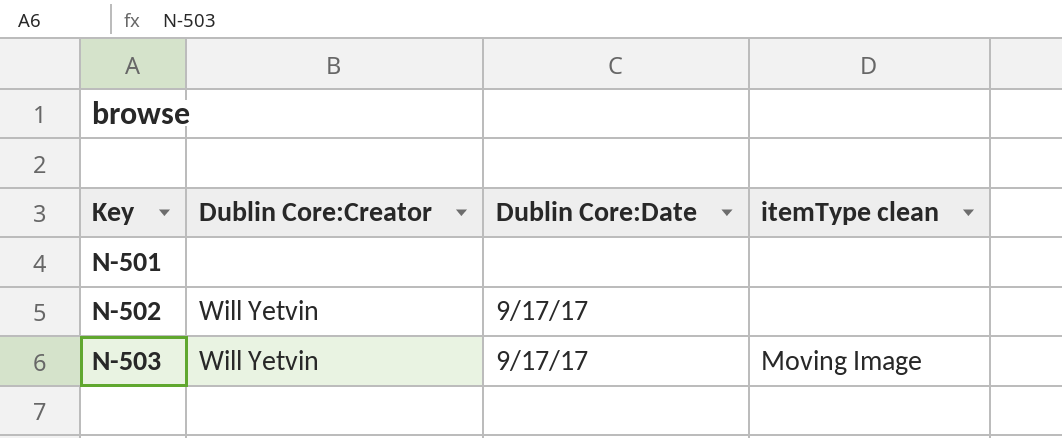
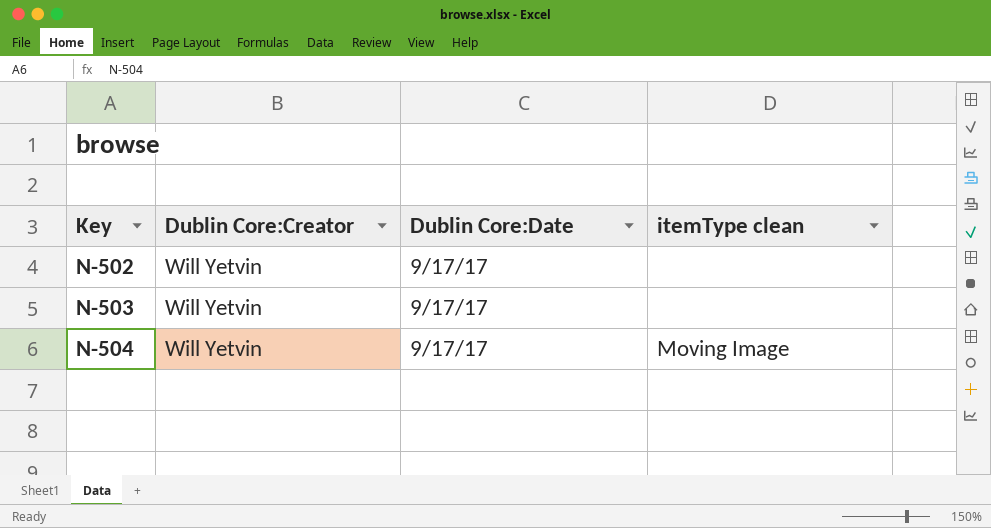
row N-501: none | none | none -> none
N-503 | itemType clean: Moving Image -> none
row N-504: none -> Will Yetvin | 9/17/17 | Moving Image

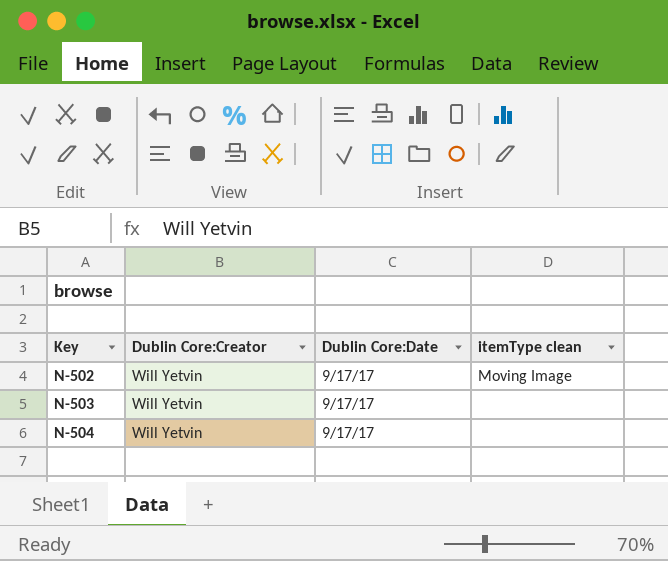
N-502 | itemType clean: none -> Moving Image
N-504 | itemType clean: Moving Image -> none

